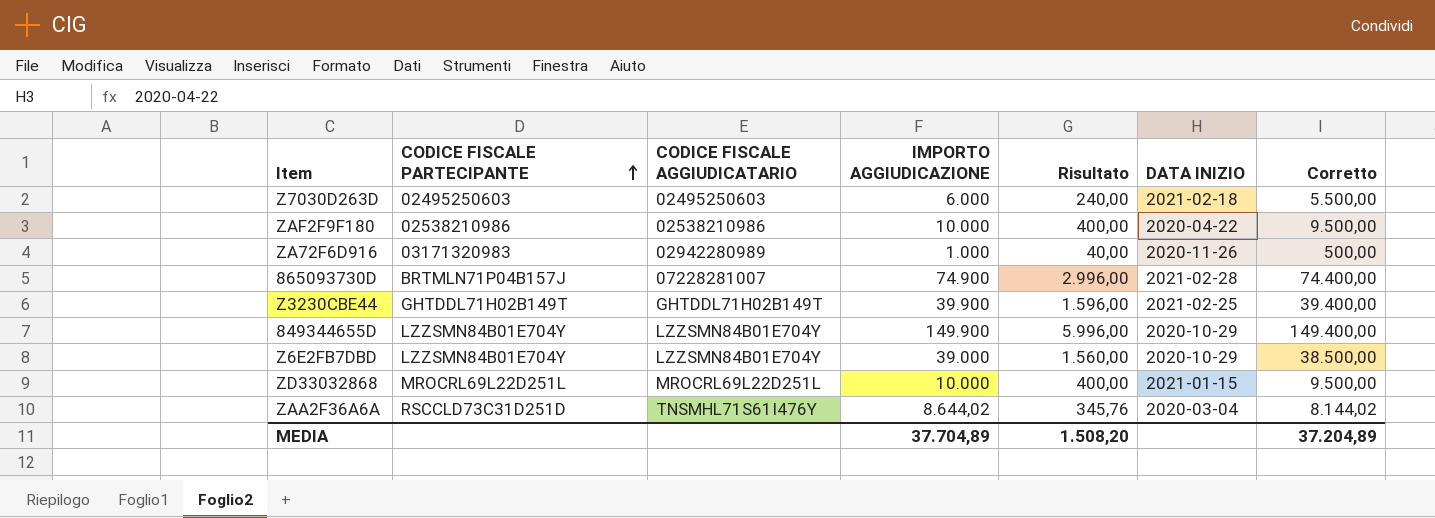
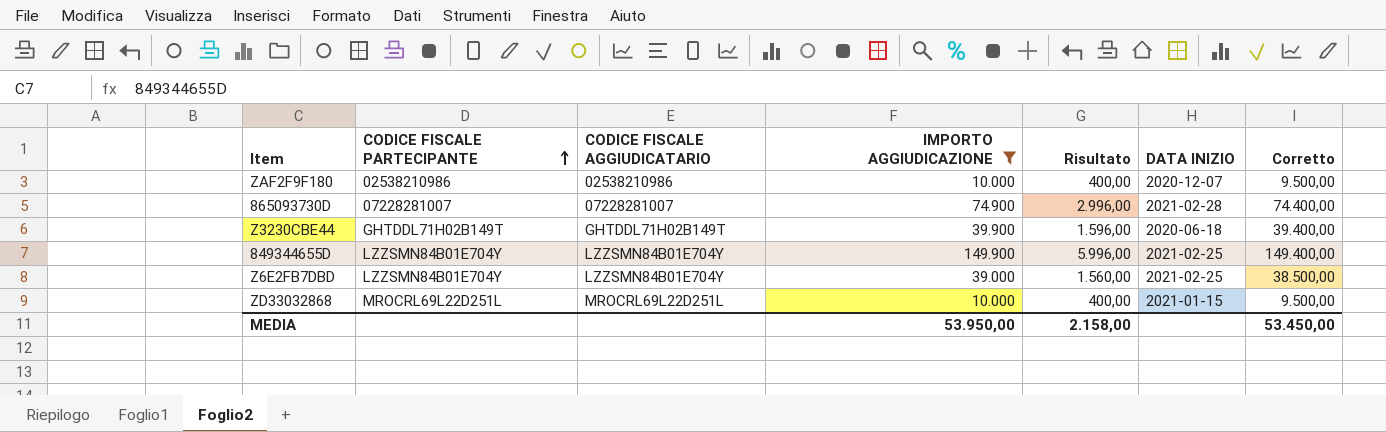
filter: none -> IMPORTO AGGIUDICAZIONE >= 10.000
ZAF2F9F180 | DATA INIZIO: 2020-04-22 -> 2020-12-07
865093730D | CODICE FISCALE PARTECIPANTE: BRTMLN71P04B157J -> 07228281007
Z3230CBE44 | DATA INIZIO: 2021-02-25 -> 2020-06-18
849344655D | DATA INIZIO: 2020-10-29 -> 2021-02-25
Z6E2FB7DBD | DATA INIZIO: 2020-10-29 -> 2021-02-25
MEDIA | IMPORTO AGGIUDICAZIONE: 37.704,89 -> 53.950,00
MEDIA | Risultato: 1.508,20 -> 2.158,00
MEDIA | Corretto: 37.204,89 -> 53.450,00

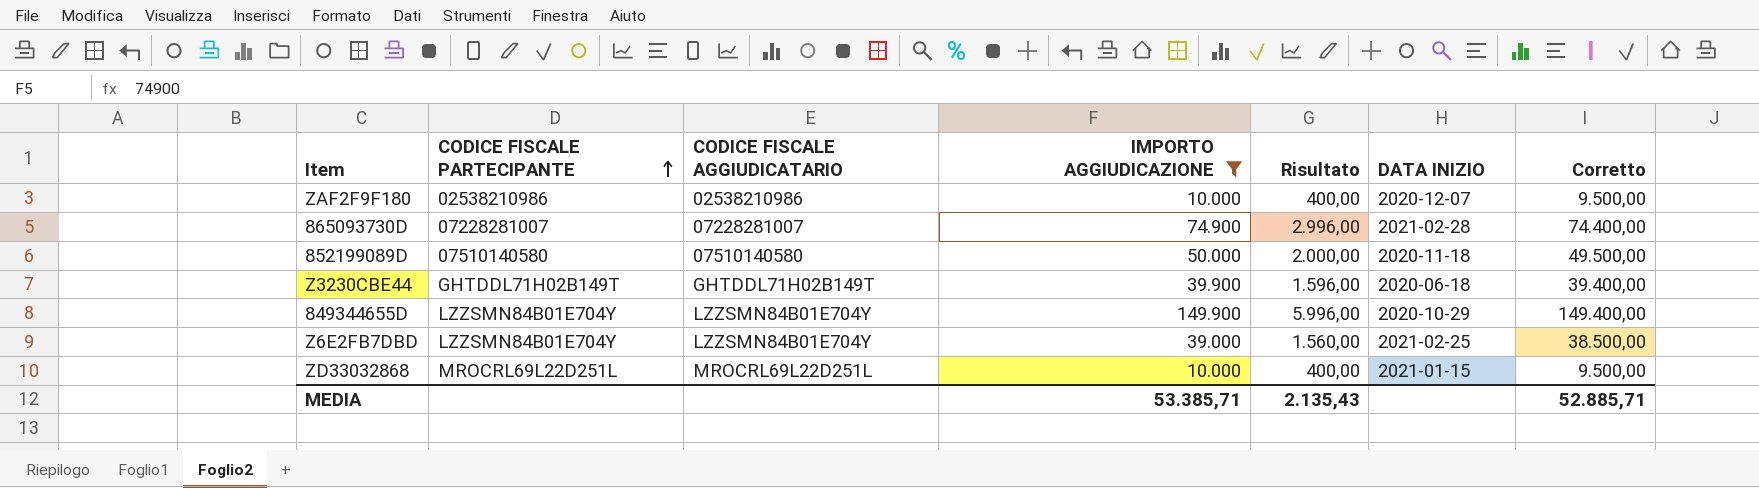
row 852199089D: none -> 07510140580 | 07510140580 | 50.000 | 2.000,00 | 2020-11-18 | 49.500,00
849344655D | DATA INIZIO: 2021-02-25 -> 2020-10-29
MEDIA | IMPORTO AGGIUDICAZIONE: 53.950,00 -> 53.385,71
MEDIA | Risultato: 2.158,00 -> 2.135,43
MEDIA | Corretto: 53.450,00 -> 52.885,71

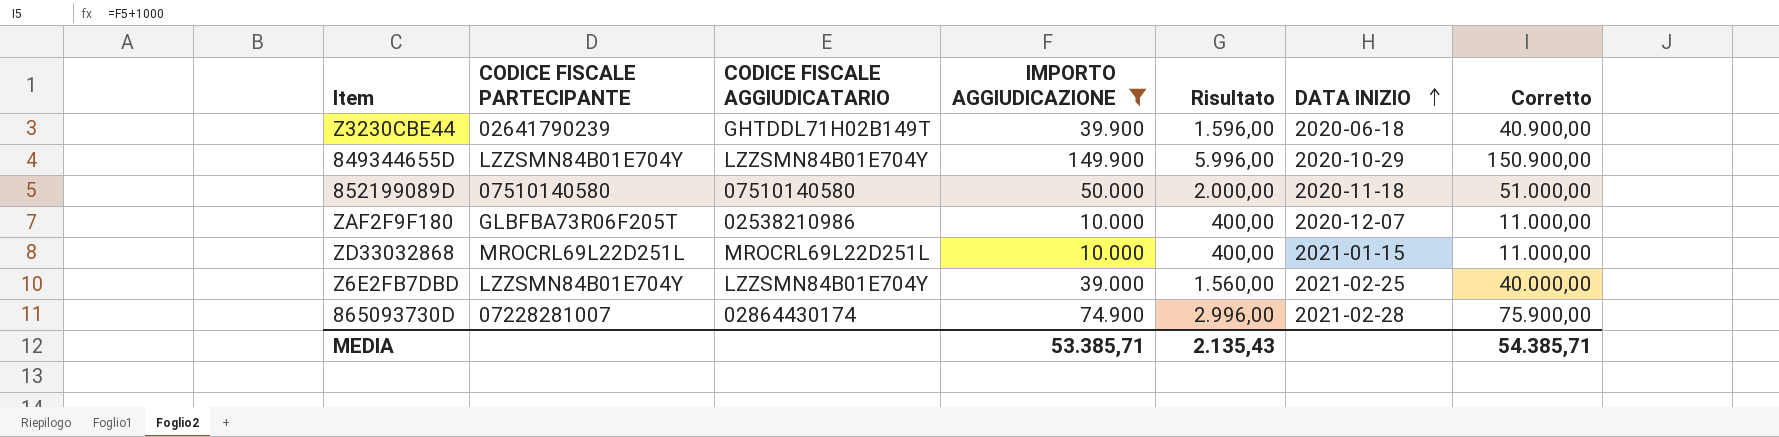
row order: CODICE FISCALE PARTECIPANTE ascending -> DATA INIZIO ascending
column Corretto | formula: [IMPORTO AGGIUDICAZIONE] - 500 -> [IMPORTO AGGIUDICAZIONE] + 1000
Z3230CBE44 | CODICE FISCALE PARTECIPANTE: GHTDDL71H02B149T -> 02641790239
ZAF2F9F180 | CODICE FISCALE PARTECIPANTE: 02538210986 -> GLBFBA73R06F205T
865093730D | CODICE FISCALE AGGIUDICATARIO: 07228281007 -> 02864430174
MEDIA | Corretto: 52.885,71 -> 54.385,71

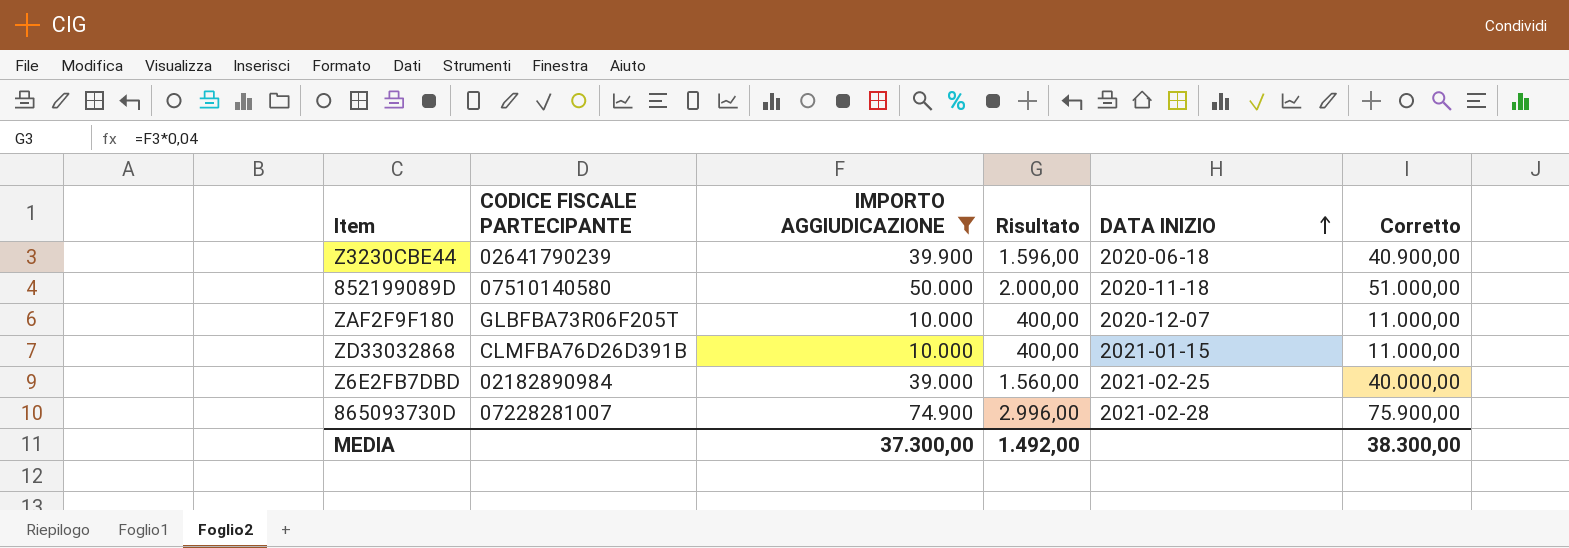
column CODICE FISCALE AGGIUDICATARIO | position: 3 -> none
row 849344655D: LZZSMN84B01E704Y | LZZSMN84B01E704Y | 149.900 | 5.996,00 | 2020-10-29 | 150.900,00 -> none
ZD33032868 | CODICE FISCALE PARTECIPANTE: MROCRL69L22D251L -> CLMFBA76D26D391B
Z6E2FB7DBD | CODICE FISCALE PARTECIPANTE: LZZSMN84B01E704Y -> 02182890984
MEDIA | IMPORTO AGGIUDICAZIONE: 53.385,71 -> 37.300,00
MEDIA | Risultato: 2.135,43 -> 1.492,00
MEDIA | Corretto: 54.385,71 -> 38.300,00

